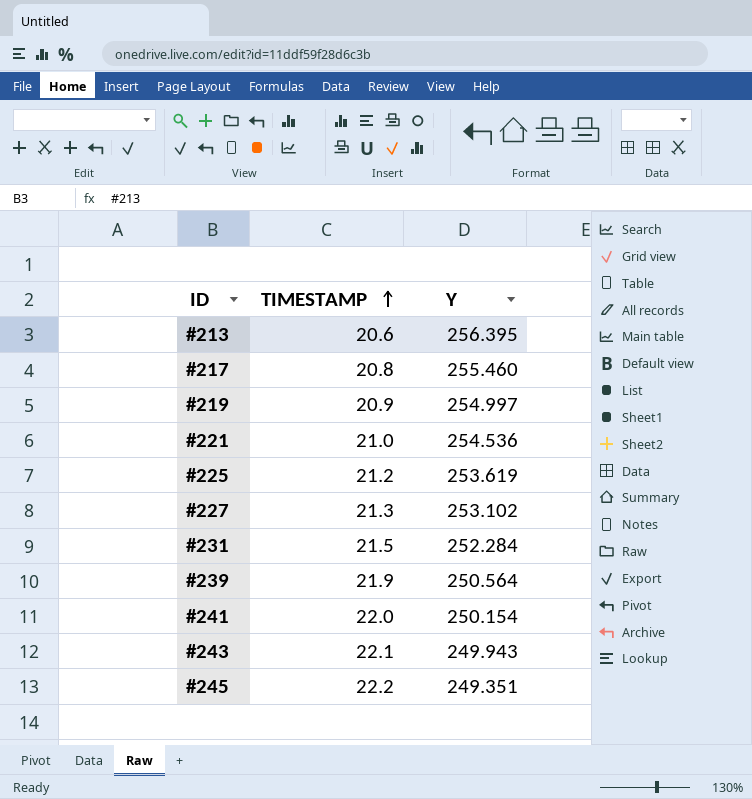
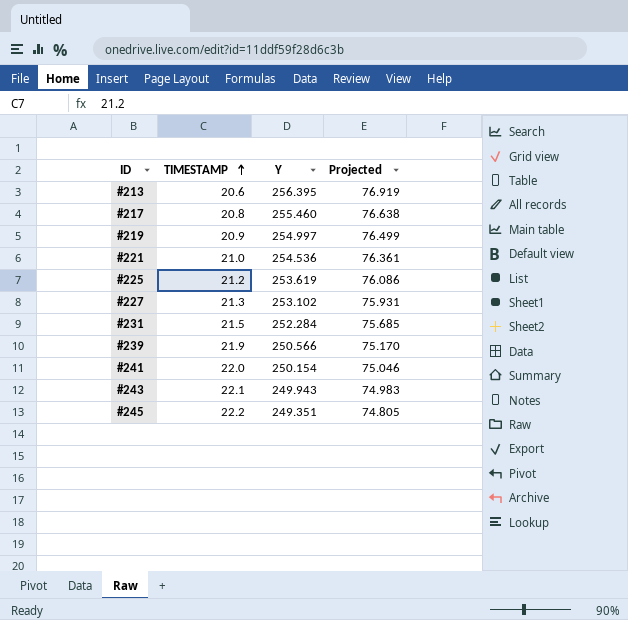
column Projected | formula: none -> [Y] * 0.3
#239 | Y: 250.564 -> 250.566

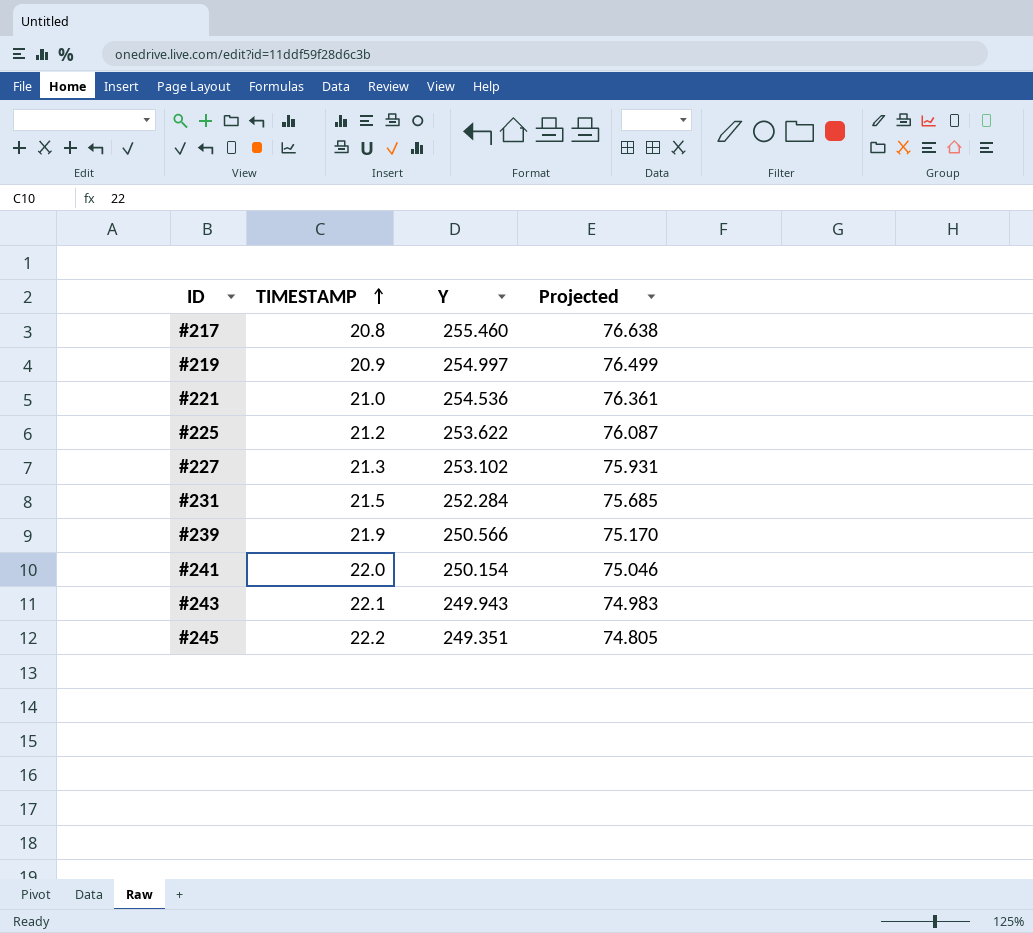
row #213: 20.6 | 256.395 | 76.919 -> none
#225 | Y: 253.619 -> 253.622
#225 | Projected: 76.086 -> 76.087

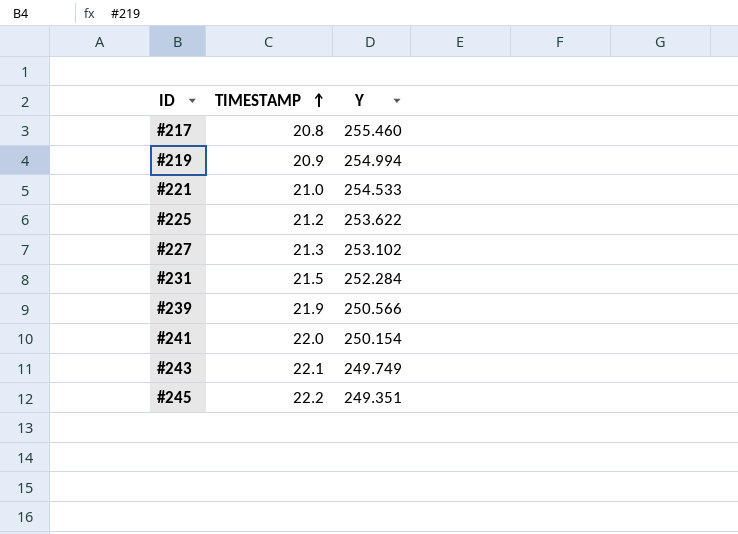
column Projected | formula: [Y] * 0.3 -> none
#219 | Y: 254.997 -> 254.994
#221 | Y: 254.536 -> 254.533
#243 | Y: 249.943 -> 249.749

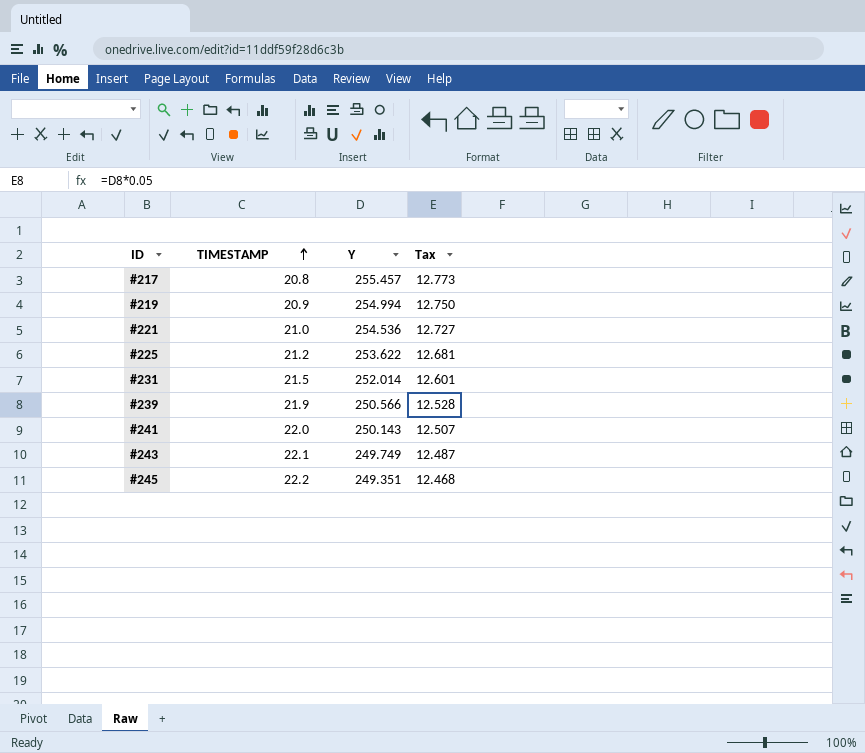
column Tax | formula: none -> [Y] * 0.05
row #227: 21.3 | 253.102 -> none
#217 | Y: 255.460 -> 255.457
#221 | Y: 254.533 -> 254.536
#231 | Y: 252.284 -> 252.014
#241 | Y: 250.154 -> 250.143

